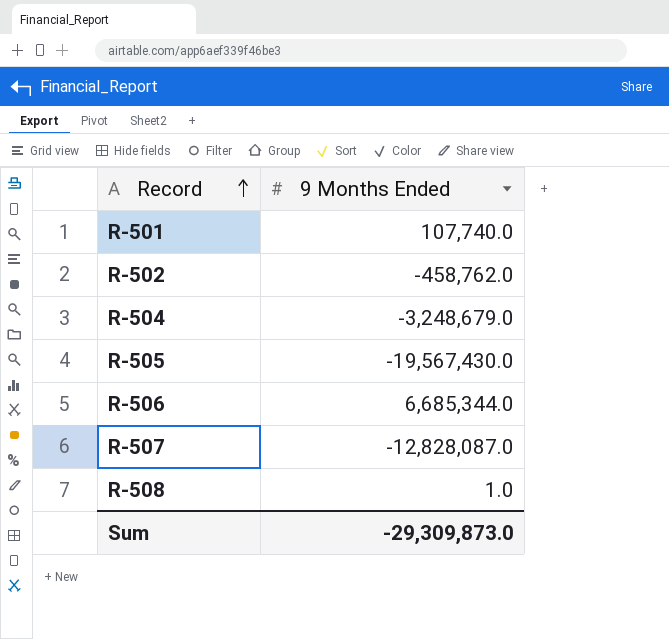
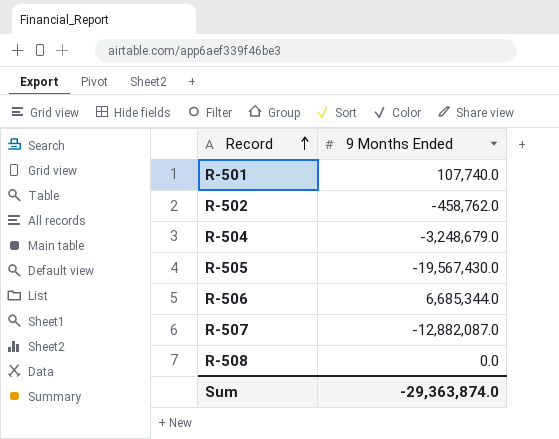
R-507 | 9 Months Ended: -12,828,087.0 -> -12,882,087.0
R-508 | 9 Months Ended: 1.0 -> 0.0
Sum | 9 Months Ended: -29,309,873.0 -> -29,363,874.0

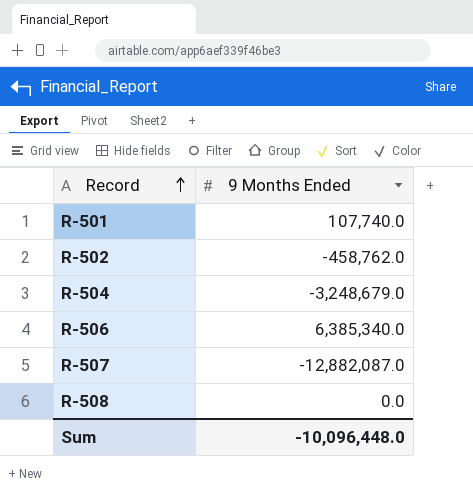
row R-505: -19,567,430.0 -> none
R-506 | 9 Months Ended: 6,685,344.0 -> 6,385,340.0
Sum | 9 Months Ended: -29,363,874.0 -> -10,096,448.0

